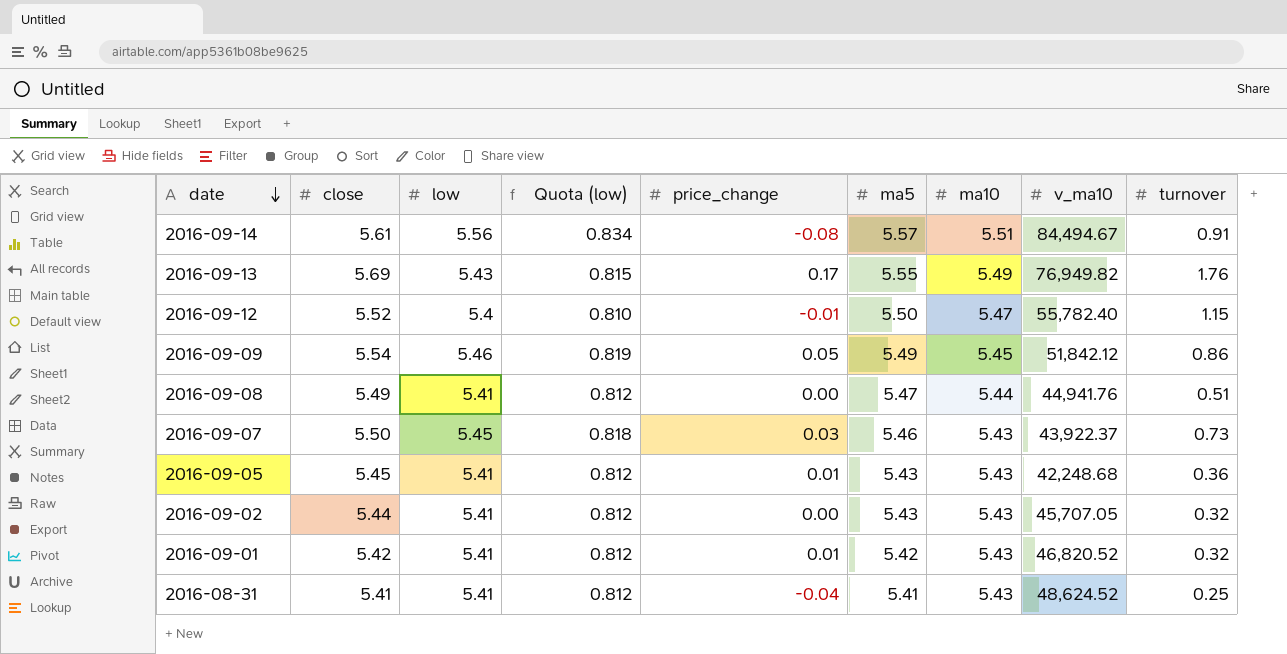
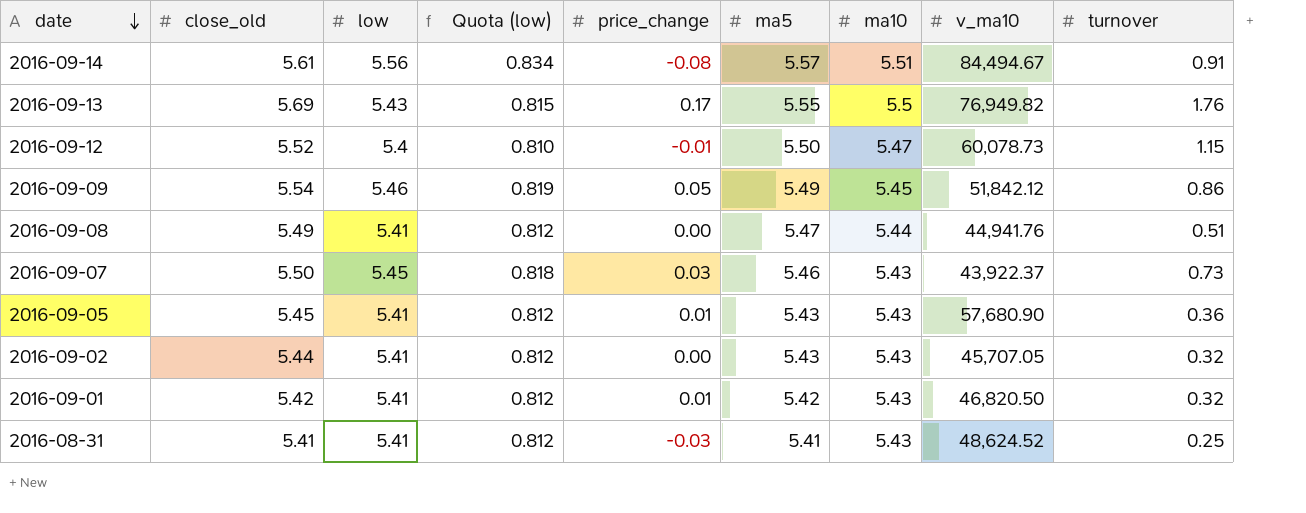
column name: close -> close_old
2016-09-13 | ma10: 5.49 -> 5.5
2016-09-12 | v_ma10: 55,782.40 -> 60,078.73
2016-09-05 | v_ma10: 42,248.68 -> 57,680.90
2016-09-01 | v_ma10: 46,820.52 -> 46,820.50
2016-08-31 | price_change: -0.04 -> -0.03

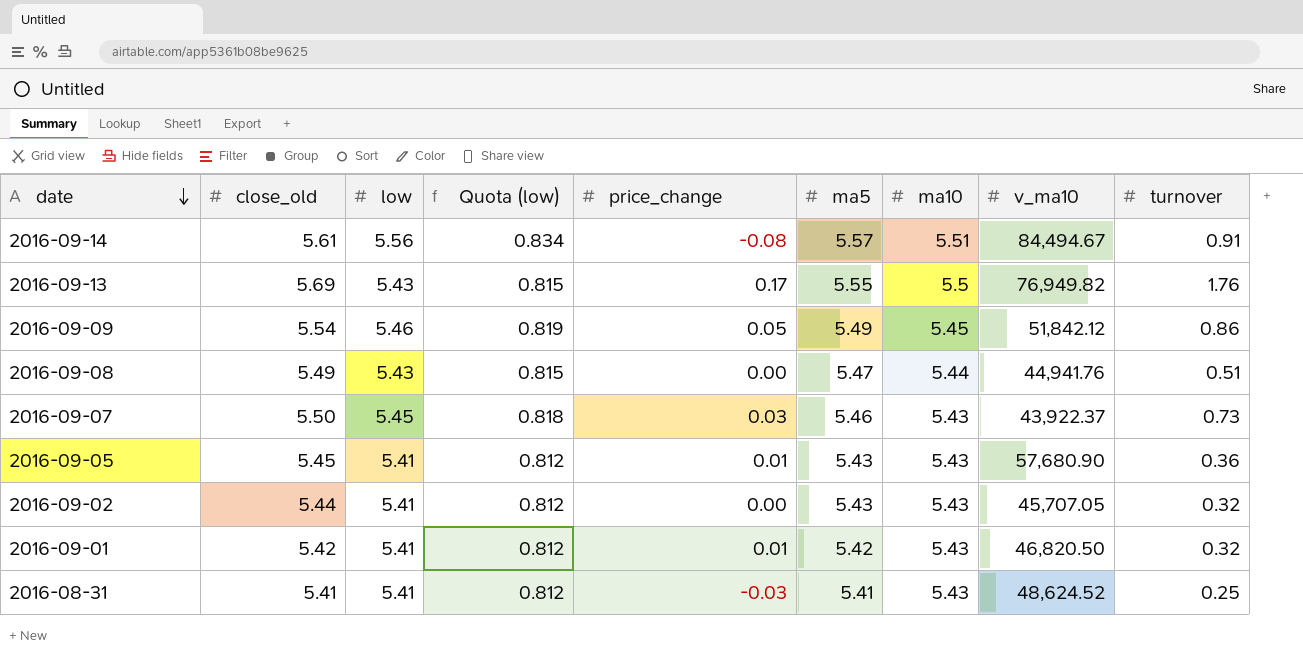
row 2016-09-12: 5.52 | 5.4 | 0.810 | -0.01 | 5.50 | 5.47 | 60,078.73 | 1.15 -> none
2016-09-08 | low: 5.41 -> 5.43
2016-09-08 | Quota (low): 0.812 -> 0.815

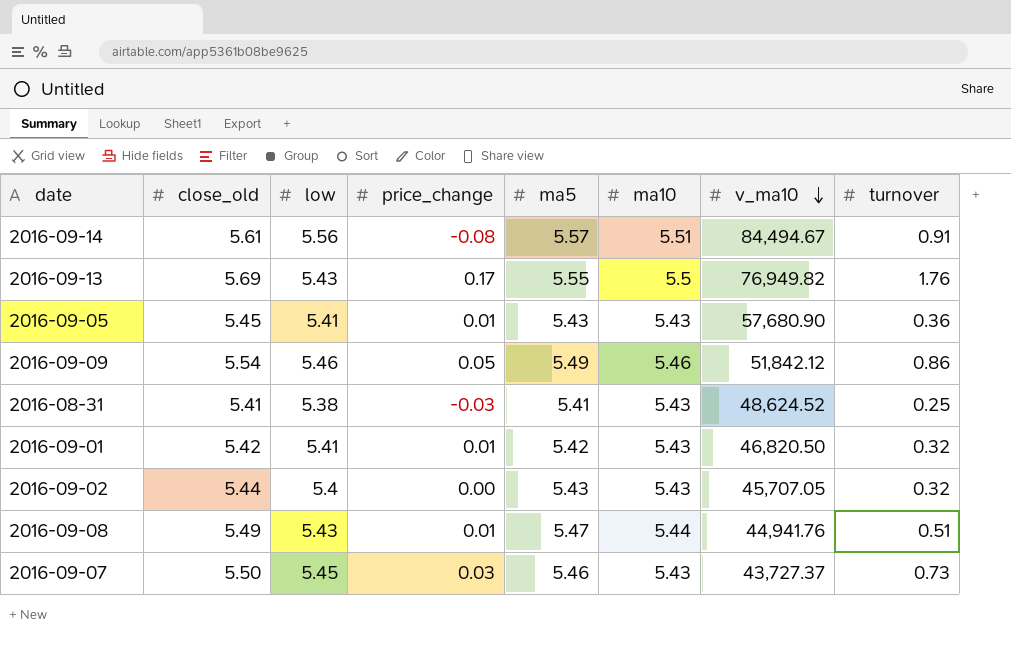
row order: date descending -> v_ma10 descending
column Quota (low) | formula: [low] * 0.15 -> none
2016-09-09 | ma10: 5.45 -> 5.46
2016-08-31 | low: 5.41 -> 5.38
2016-09-02 | low: 5.41 -> 5.4
2016-09-08 | price_change: 0.00 -> 0.01
2016-09-07 | v_ma10: 43,922.37 -> 43,727.37

